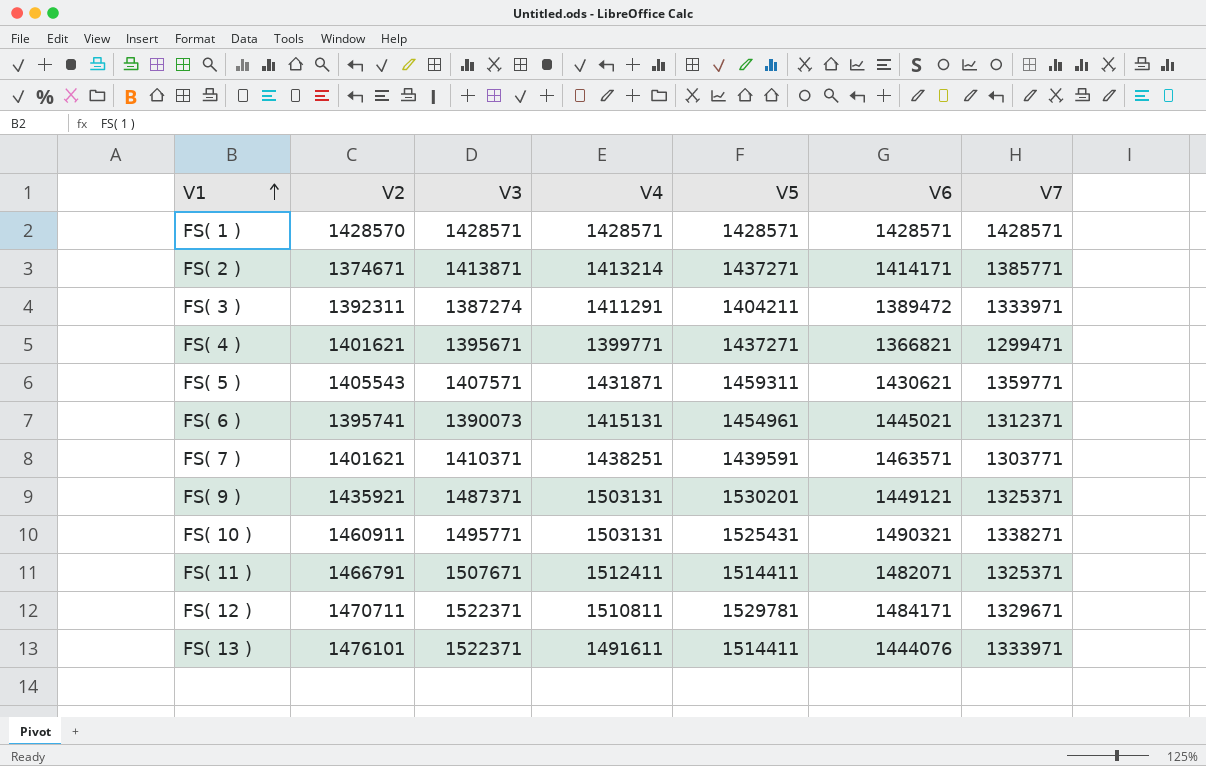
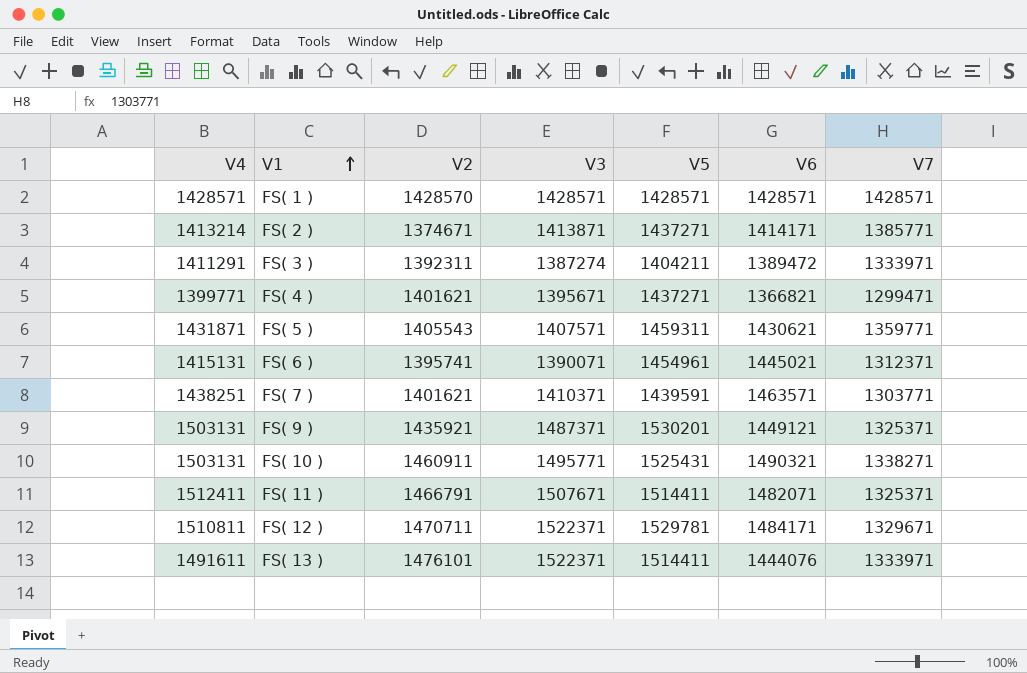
column V4 | position: 4 -> 1
FS( 6 ) | V3: 1390073 -> 1390071

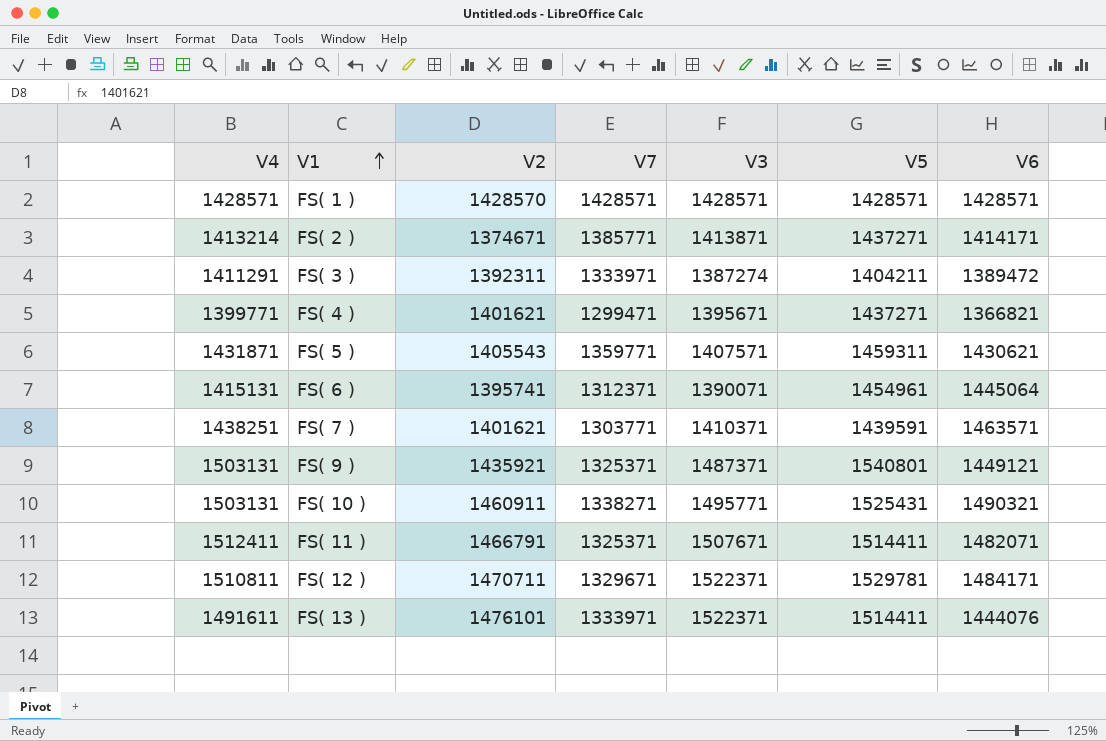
column V7 | position: 7 -> 4
FS( 6 ) | V6: 1445021 -> 1445064
FS( 9 ) | V5: 1530201 -> 1540801

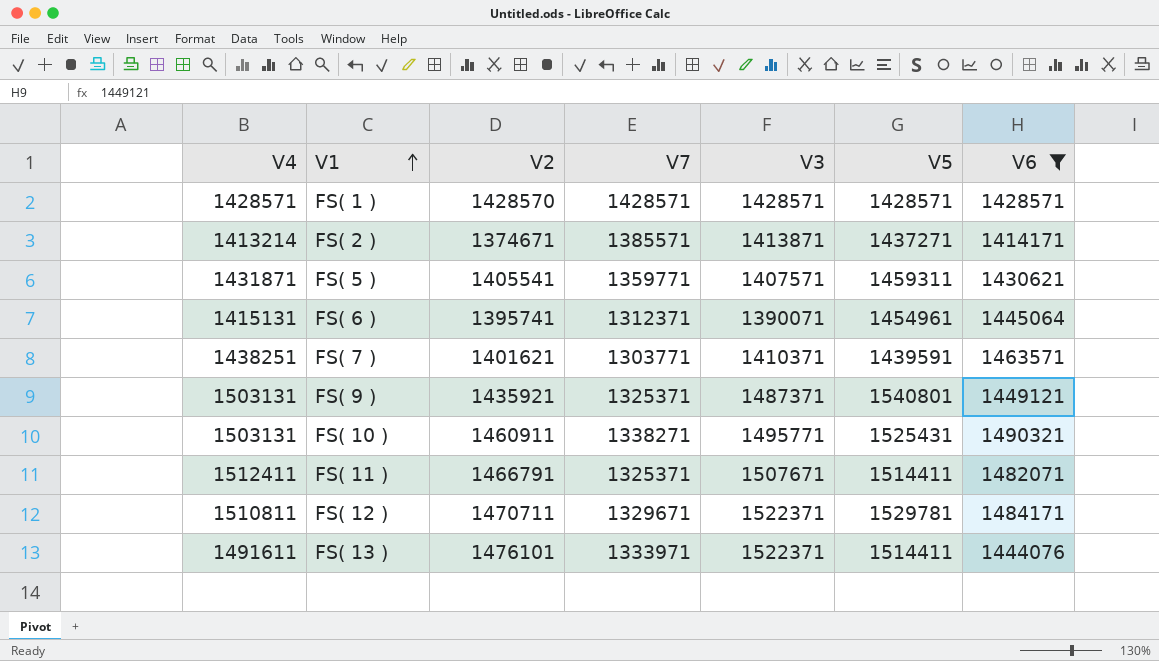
filter: none -> V6 >= 1414171
FS( 2 ) | V7: 1385771 -> 1385571
FS( 5 ) | V2: 1405543 -> 1405541

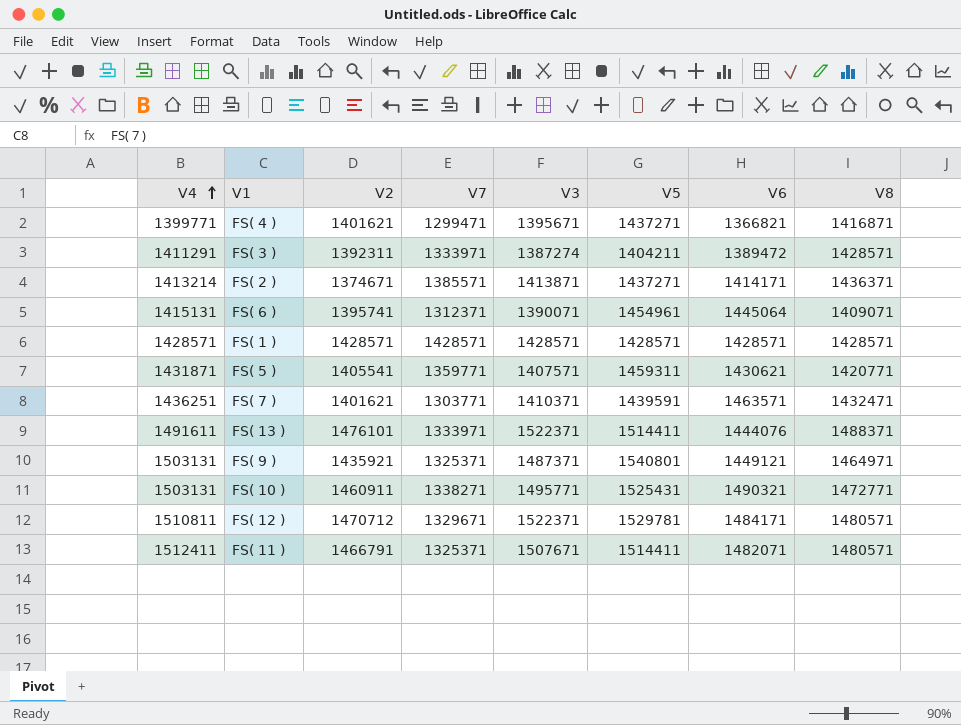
filter: V6 >= 1414171 -> none
row order: V1 ascending -> V4 ascending
column V8 | position: none -> 8
FS( 1 ) | V2: 1428570 -> 1428571
FS( 7 ) | V4: 1438251 -> 1436251
FS( 12 ) | V2: 1470711 -> 1470712

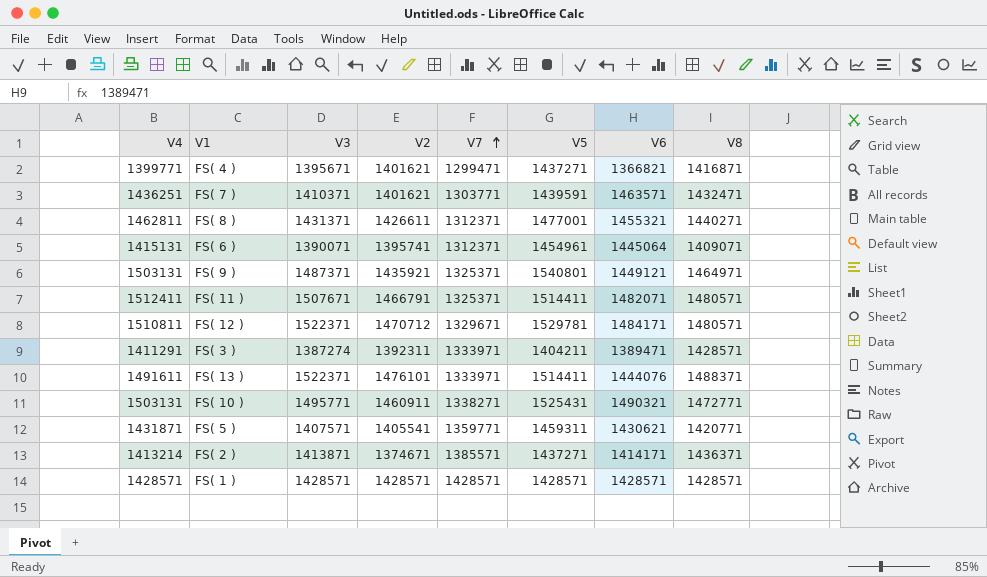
row order: V4 ascending -> V7 ascending
column V3 | position: 5 -> 3
row FS( 8 ): none -> 1462811 | 1431371 | 1426611 | 1312371 | 1477001 | 1455321 | 1440271
FS( 3 ) | V6: 1389472 -> 1389471

